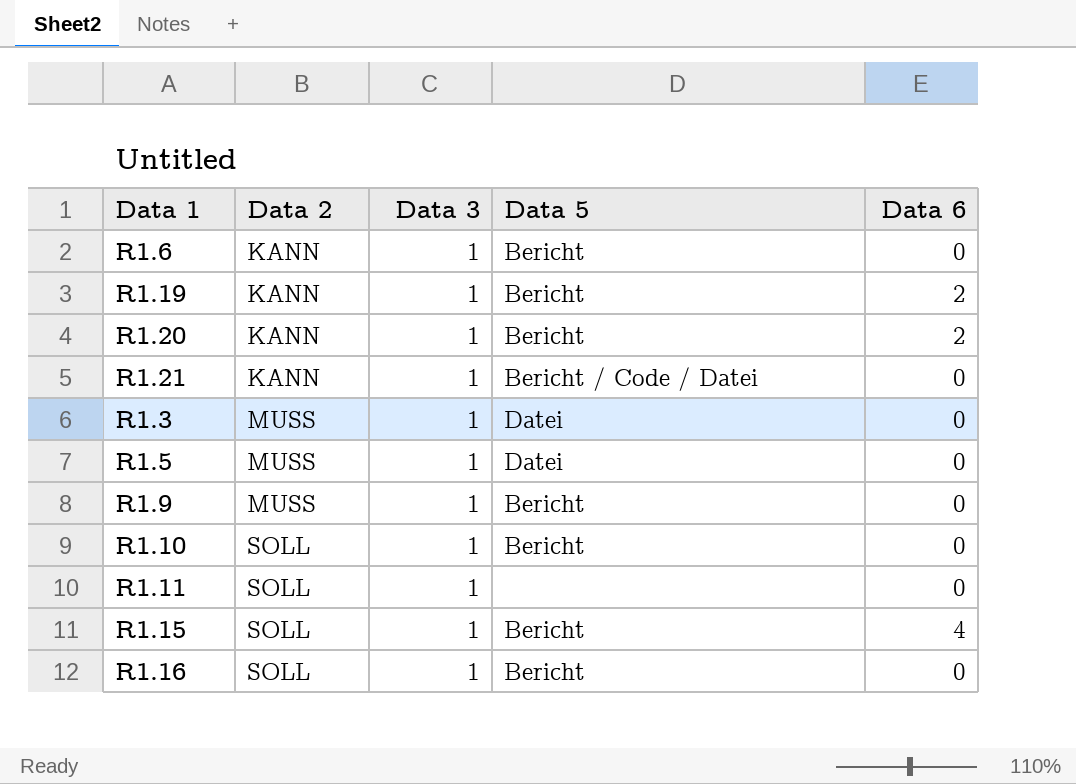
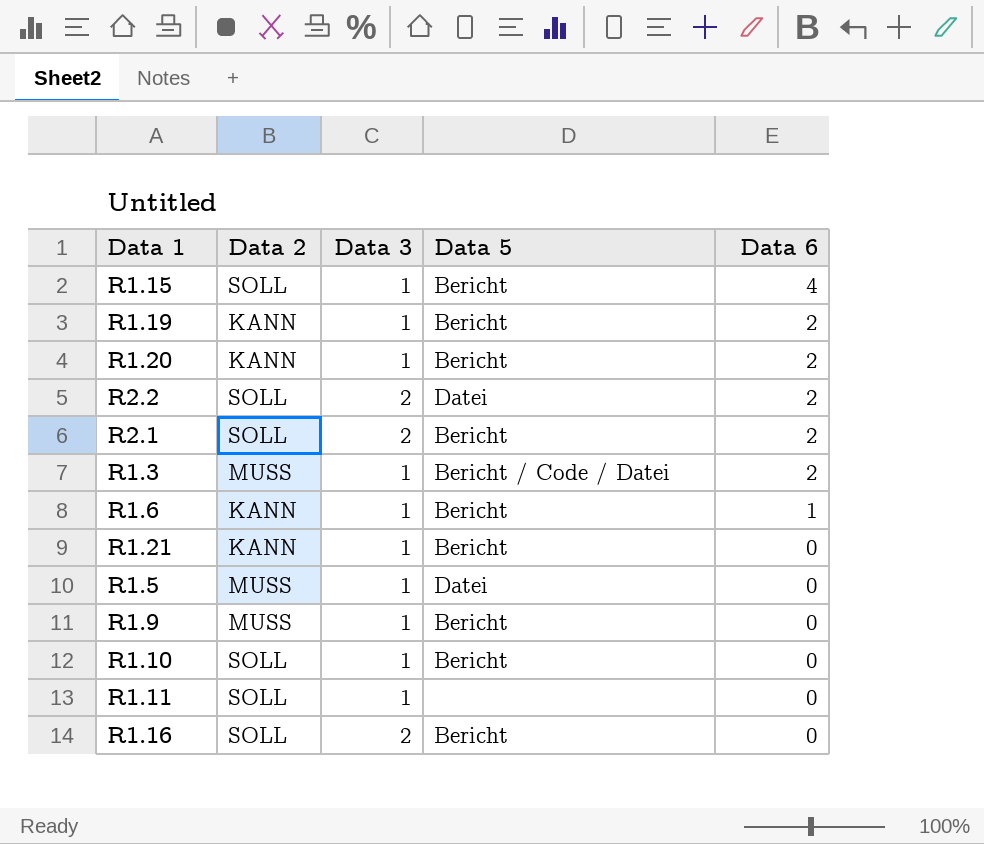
row order: Data 2 ascending -> Data 6 descending
row R2.2: none -> SOLL | 2 | Datei | 2
row R2.1: none -> SOLL | 2 | Bericht | 2
R1.3 | Data 5: Datei -> Bericht / Code / Datei
R1.3 | Data 6: 0 -> 2
R1.6 | Data 6: 0 -> 1
R1.21 | Data 5: Bericht / Code / Datei -> Bericht
R1.16 | Data 3: 1 -> 2

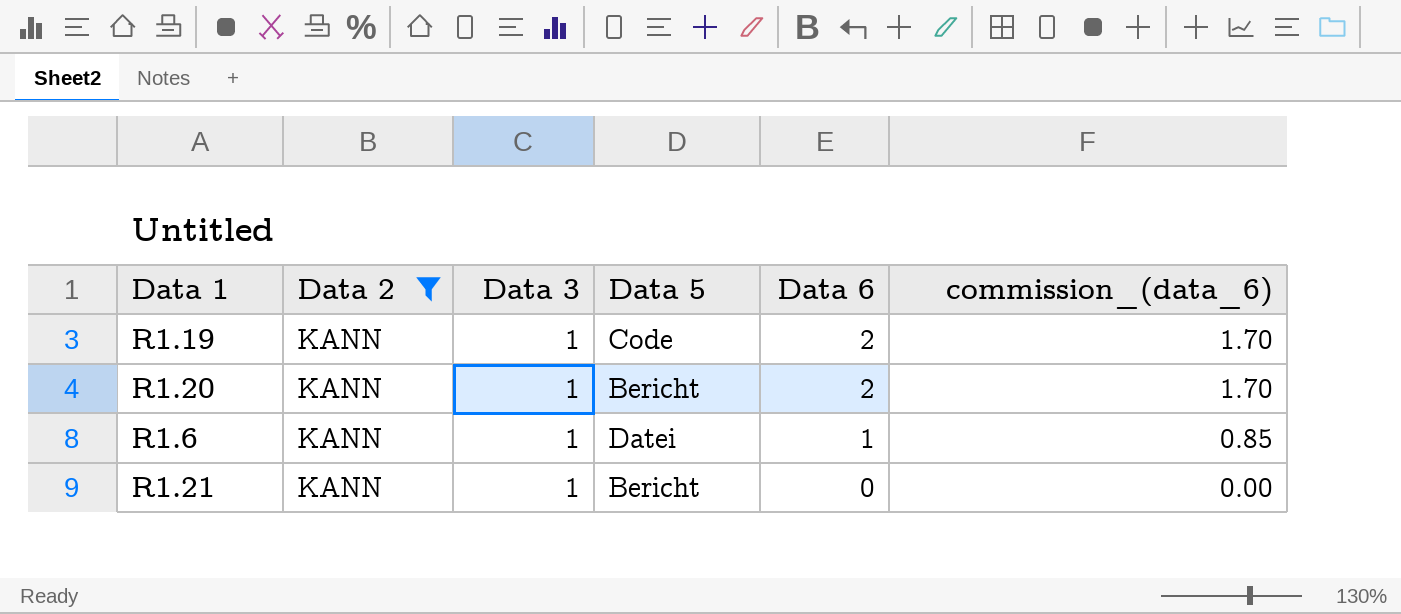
filter: none -> Data 2 = KANN
column commission_(data_6) | formula: none -> [Data 6] * 0.85
R1.19 | Data 5: Bericht -> Code
R1.6 | Data 5: Bericht -> Datei

